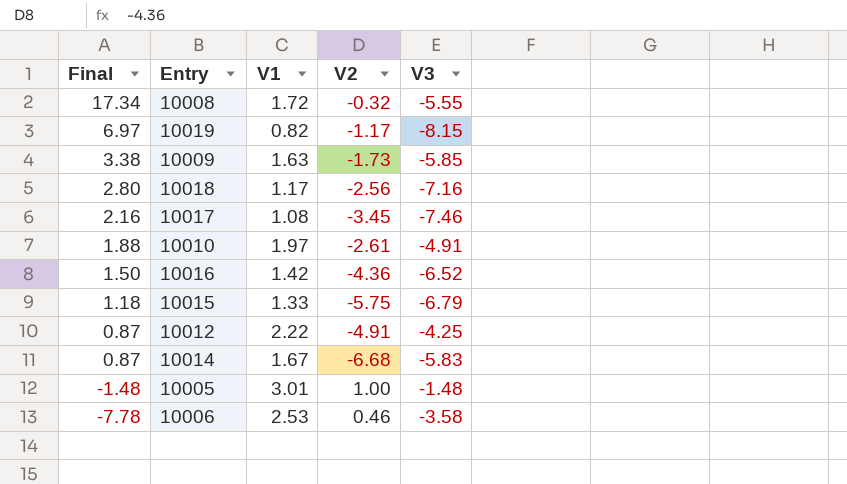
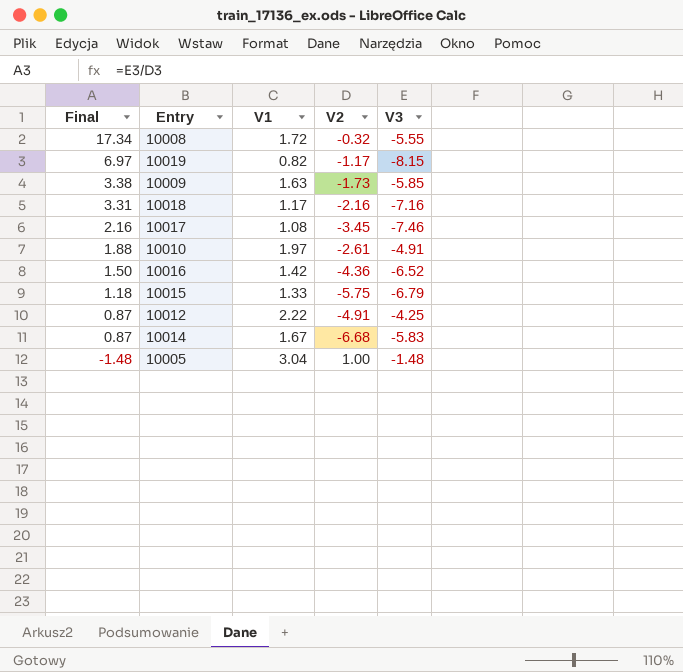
row 10006: -7.78 | 2.53 | 0.46 | -3.58 -> none
10018 | Final: 2.80 -> 3.31
10018 | V2: -2.56 -> -2.16
10005 | V1: 3.01 -> 3.04

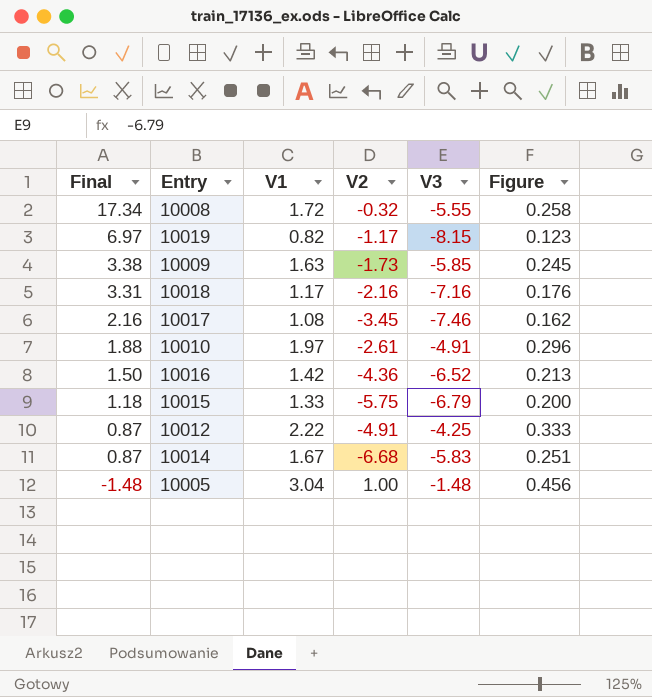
column Figure | formula: none -> [V1] * 0.15

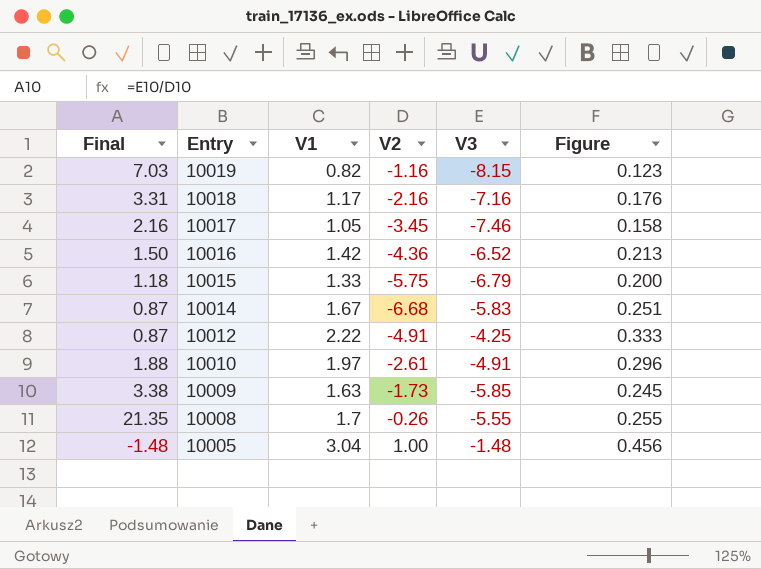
row order: Final descending -> Entry descending
10019 | Final: 6.97 -> 7.03
10019 | V2: -1.17 -> -1.16
10017 | V1: 1.08 -> 1.05
10017 | Figure: 0.162 -> 0.158
10008 | Final: 17.34 -> 21.35
10008 | V1: 1.72 -> 1.7
10008 | V2: -0.32 -> -0.26
10008 | Figure: 0.258 -> 0.255

